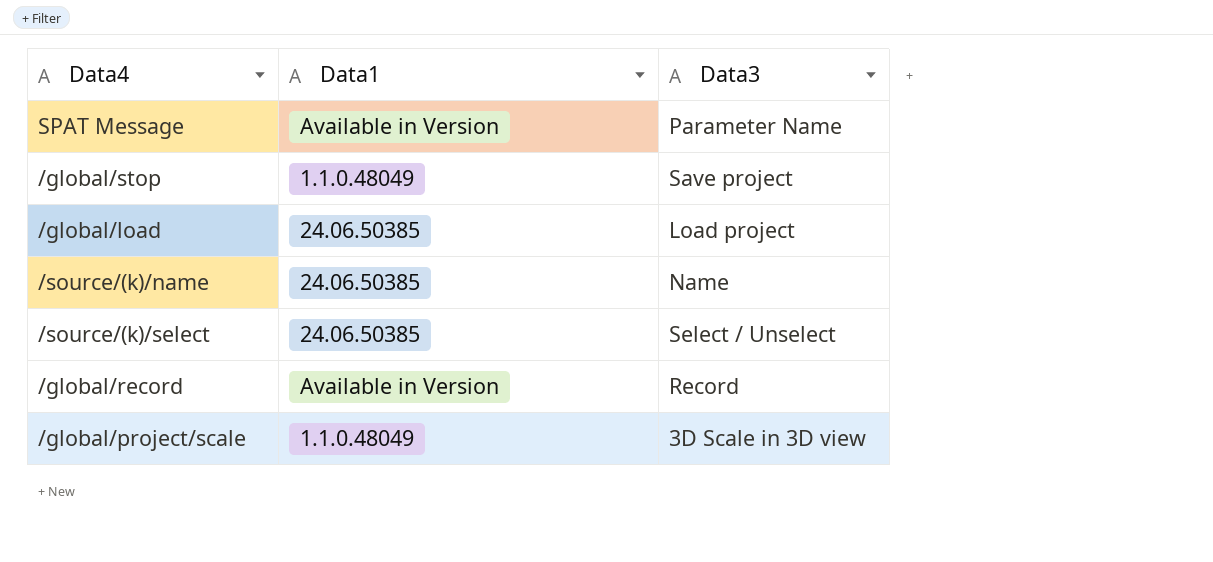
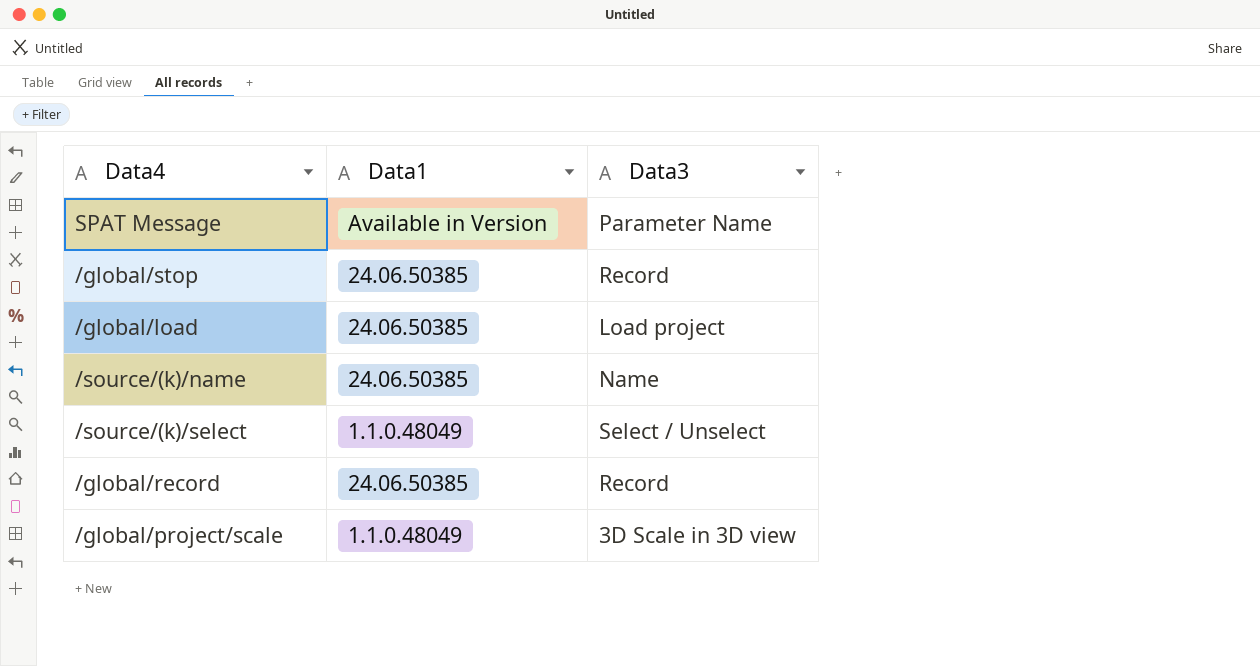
/global/stop | Data1: 1.1.0.48049 -> 24.06.50385
/global/stop | Data3: Save project -> Record
/source/(k)/select | Data1: 24.06.50385 -> 1.1.0.48049
/global/record | Data1: Available in Version -> 24.06.50385

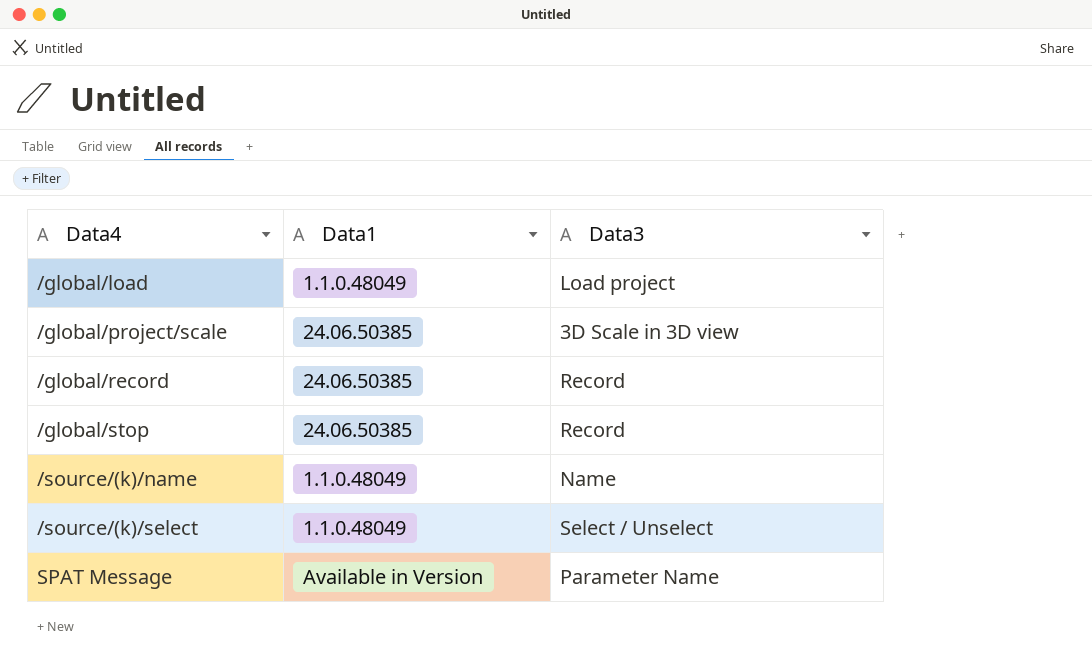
row order: none -> Data4 ascending
/global/load | Data1: 24.06.50385 -> 1.1.0.48049
/global/project/scale | Data1: 1.1.0.48049 -> 24.06.50385
/source/(k)/name | Data1: 24.06.50385 -> 1.1.0.48049

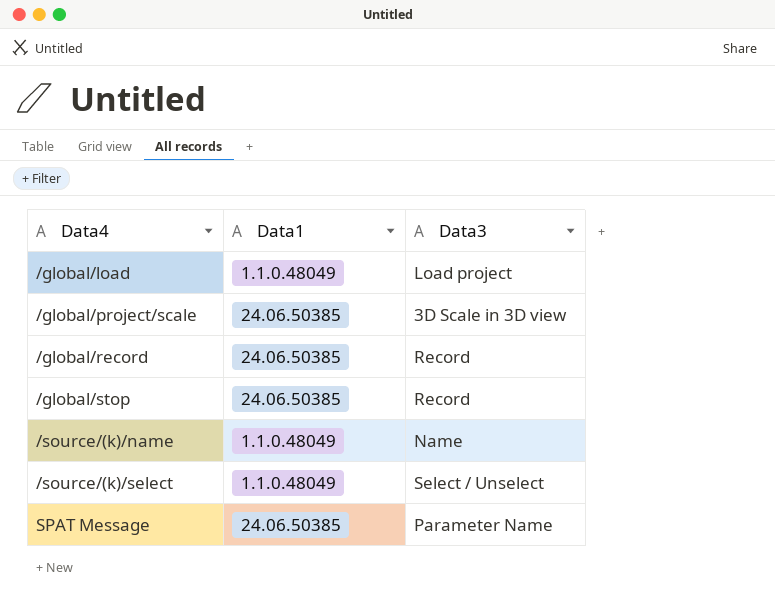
SPAT Message | Data1: Available in Version -> 24.06.50385

